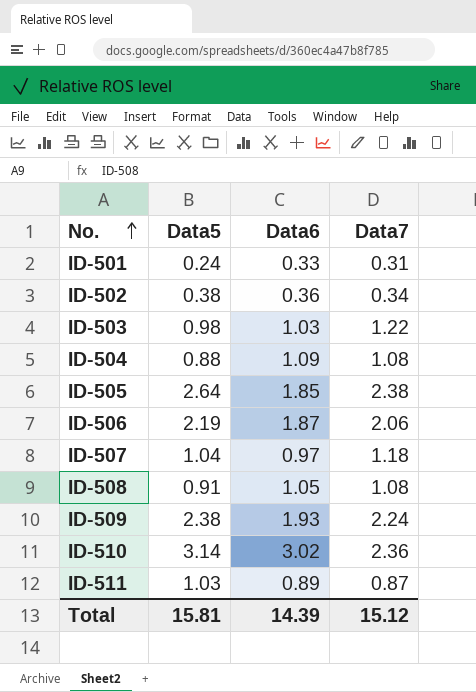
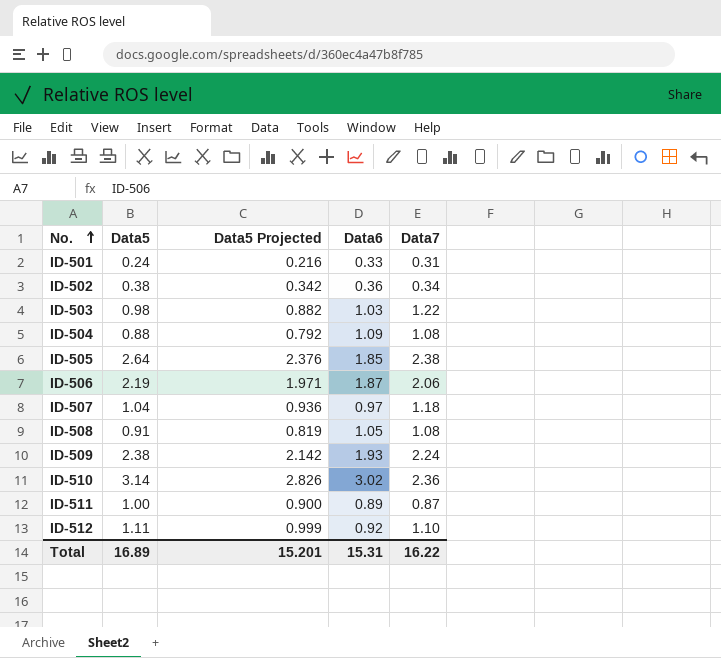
column Data5 Projected | formula: none -> [Data5] * 0.9
ID-511 | Data5: 1.03 -> 1.00
row ID-512: none -> 1.11 | 0.999 | 0.92 | 1.10
Total | Data5: 15.81 -> 16.89
Total | Data6: 14.39 -> 15.31
Total | Data7: 15.12 -> 16.22

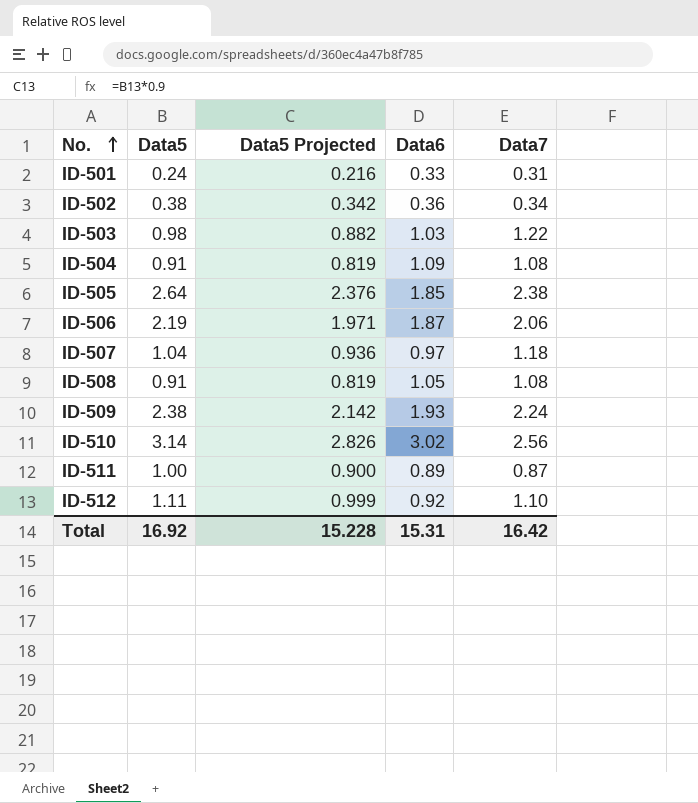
ID-504 | Data5: 0.88 -> 0.91
ID-504 | Data5 Projected: 0.792 -> 0.819
ID-510 | Data7: 2.36 -> 2.56
Total | Data5: 16.89 -> 16.92
Total | Data5 Projected: 15.201 -> 15.228
Total | Data7: 16.22 -> 16.42

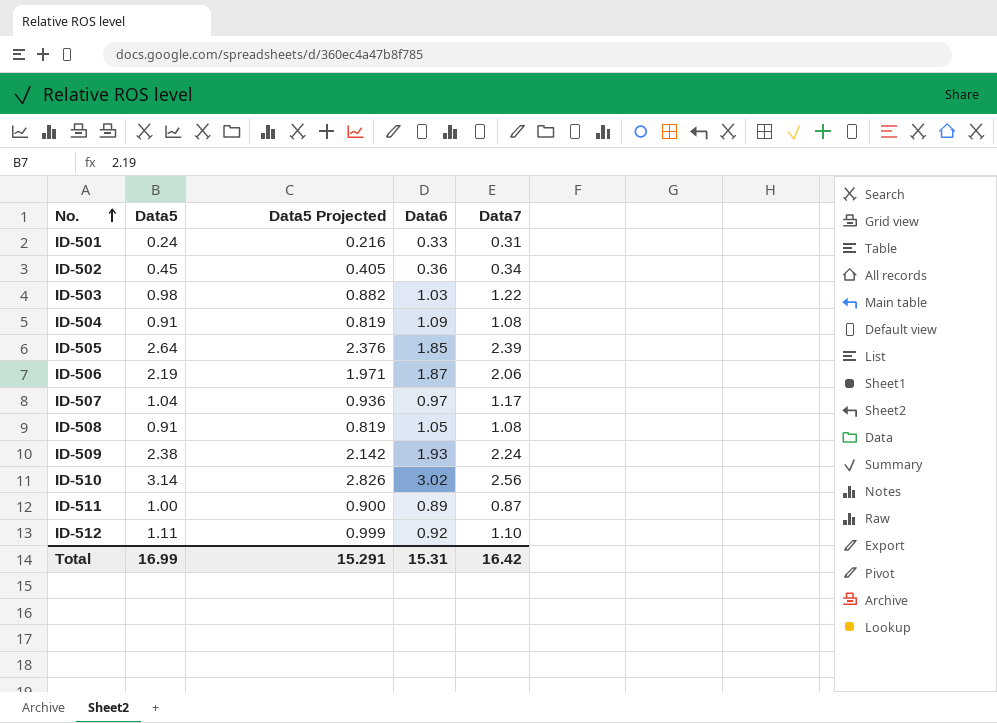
ID-502 | Data5: 0.38 -> 0.45
ID-502 | Data5 Projected: 0.342 -> 0.405
ID-505 | Data7: 2.38 -> 2.39
ID-507 | Data7: 1.18 -> 1.17
Total | Data5: 16.92 -> 16.99
Total | Data5 Projected: 15.228 -> 15.291

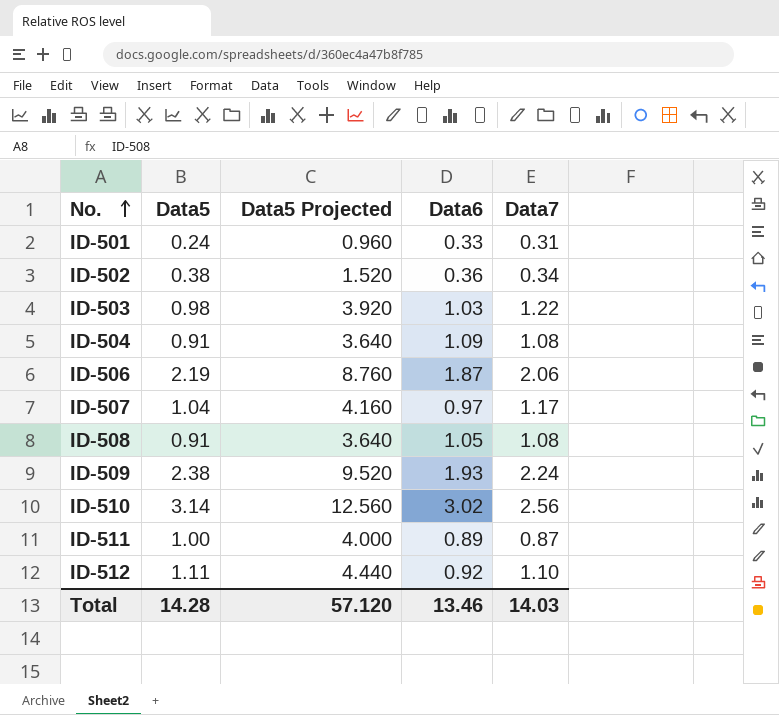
column Data5 Projected | formula: [Data5] * 0.9 -> [Data5] * 4
row ID-505: 2.64 | 2.376 | 1.85 | 2.39 -> none
ID-502 | Data5: 0.45 -> 0.38
Total | Data5: 16.99 -> 14.28
Total | Data5 Projected: 15.291 -> 57.120
Total | Data6: 15.31 -> 13.46
Total | Data7: 16.42 -> 14.03

